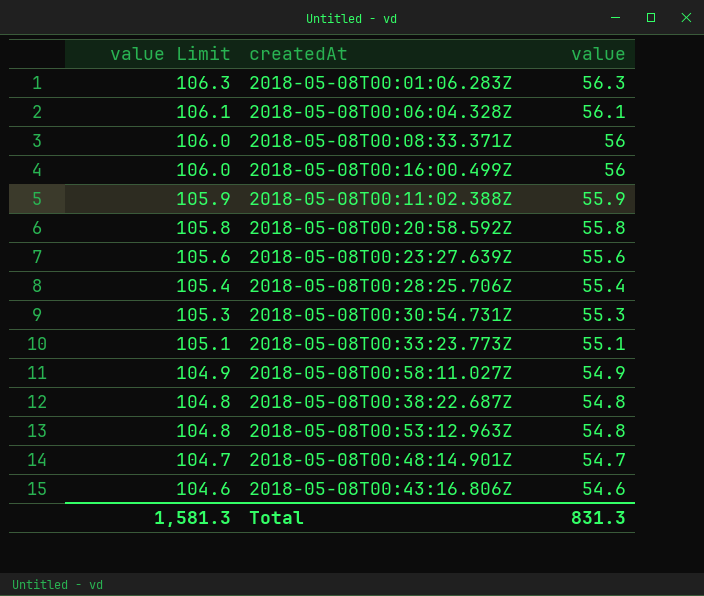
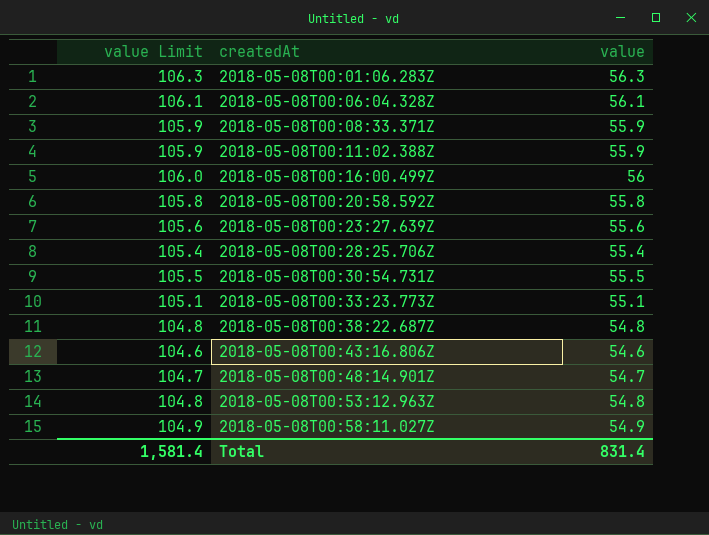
row order: value Limit descending -> createdAt ascending
2018-05-08T00:08:33.371Z | value Limit: 106.0 -> 105.9
2018-05-08T00:08:33.371Z | value: 56 -> 55.9
2018-05-08T00:30:54.731Z | value Limit: 105.3 -> 105.5
2018-05-08T00:30:54.731Z | value: 55.3 -> 55.5
Total | value Limit: 1,581.3 -> 1,581.4
Total | value: 831.3 -> 831.4

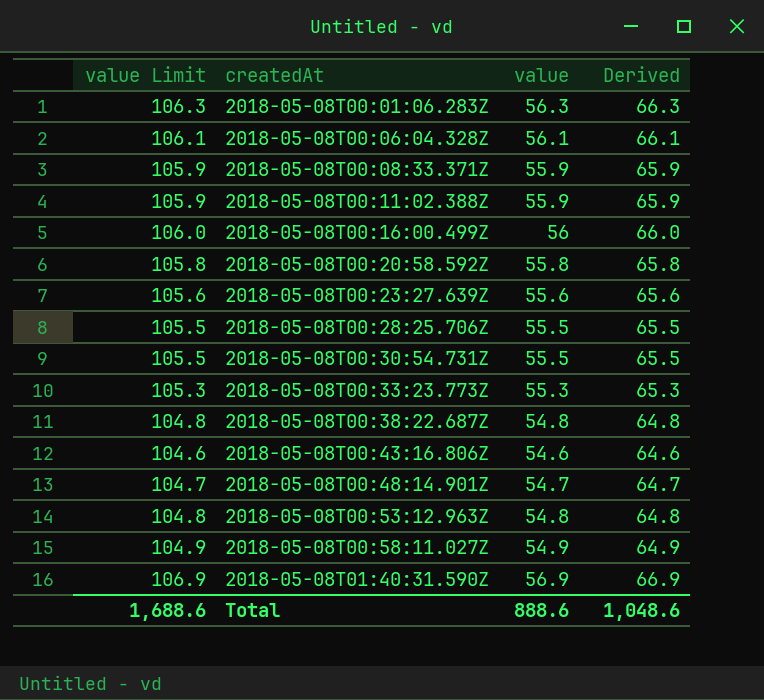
column Derived | formula: none -> [value] + 10
2018-05-08T00:28:25.706Z | value Limit: 105.4 -> 105.5
2018-05-08T00:28:25.706Z | value: 55.4 -> 55.5
2018-05-08T00:33:23.773Z | value Limit: 105.1 -> 105.3
2018-05-08T00:33:23.773Z | value: 55.1 -> 55.3
row 2018-05-08T01:40:31.590Z: none -> 106.9 | 56.9 | 66.9
Total | value Limit: 1,581.4 -> 1,688.6
Total | value: 831.4 -> 888.6

